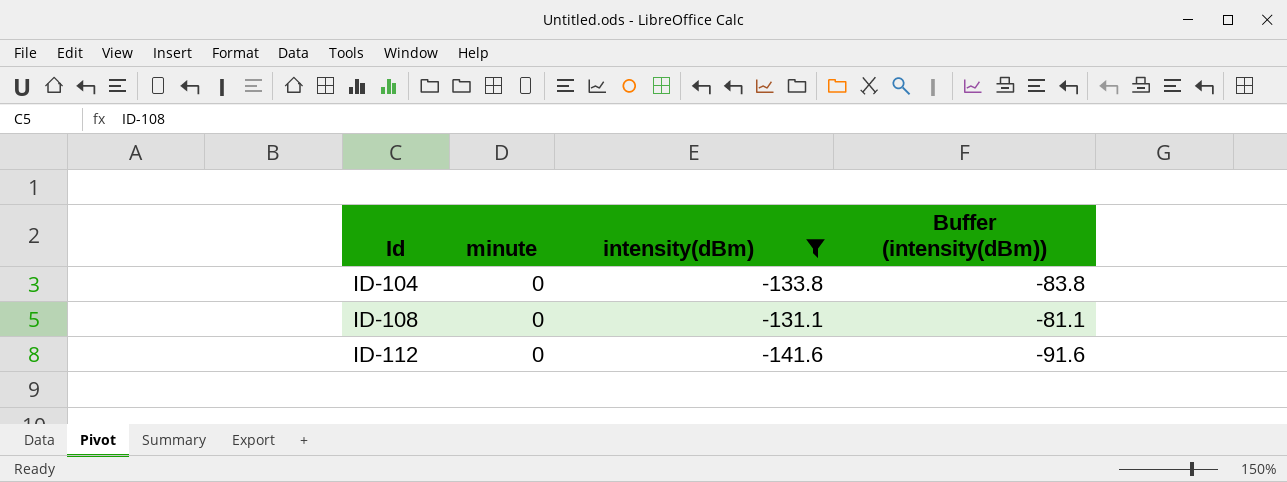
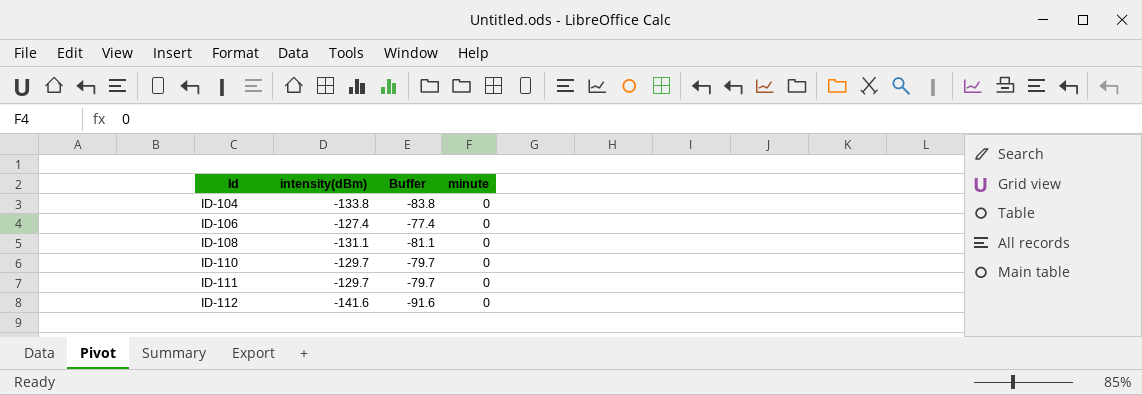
filter: intensity(dBm) <= -131.1 -> none
column name: Buffer (intensity(dBm)) -> Buffer
column minute | position: 2 -> 4

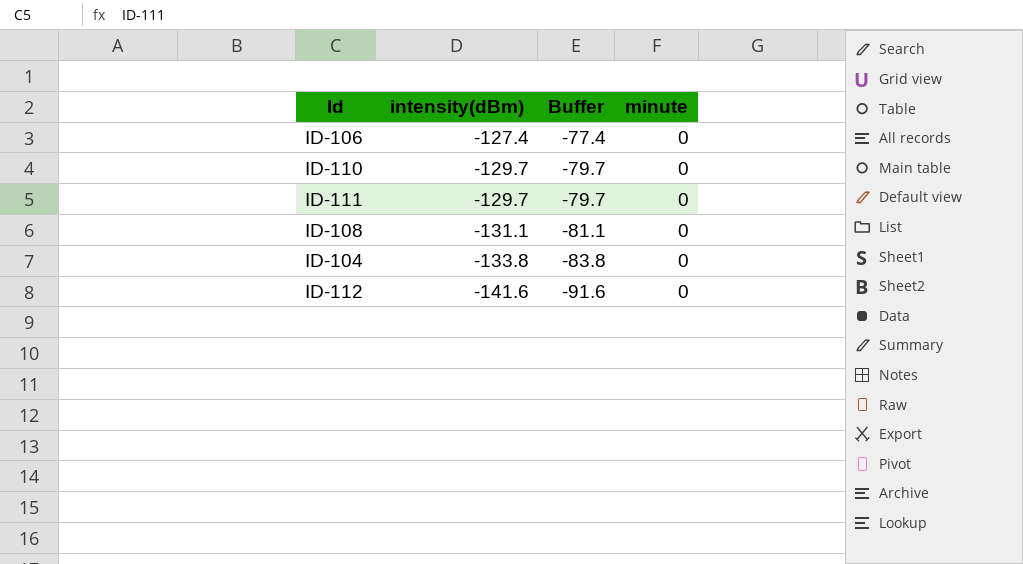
row order: Id ascending -> intensity(dBm) descending

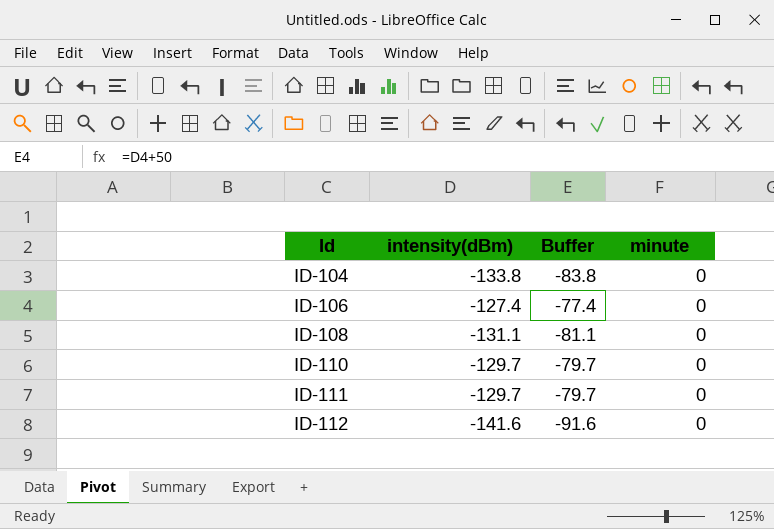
row order: intensity(dBm) descending -> Id ascending

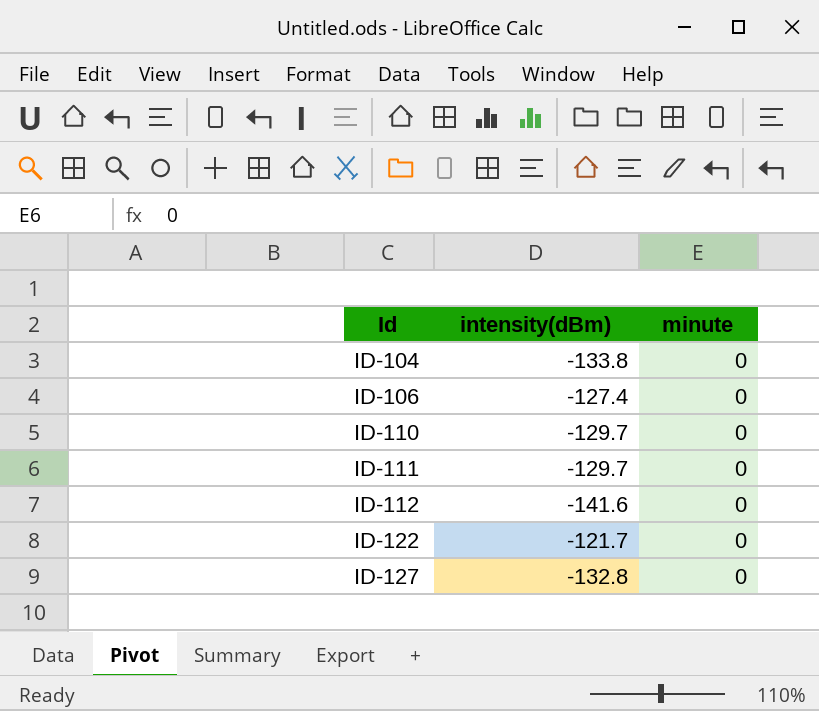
column Buffer | formula: [intensity(dBm)] + 50 -> none
row ID-108: -131.1 | -81.1 | 0 -> none
row ID-122: none -> -121.7 | 0
row ID-127: none -> -132.8 | 0

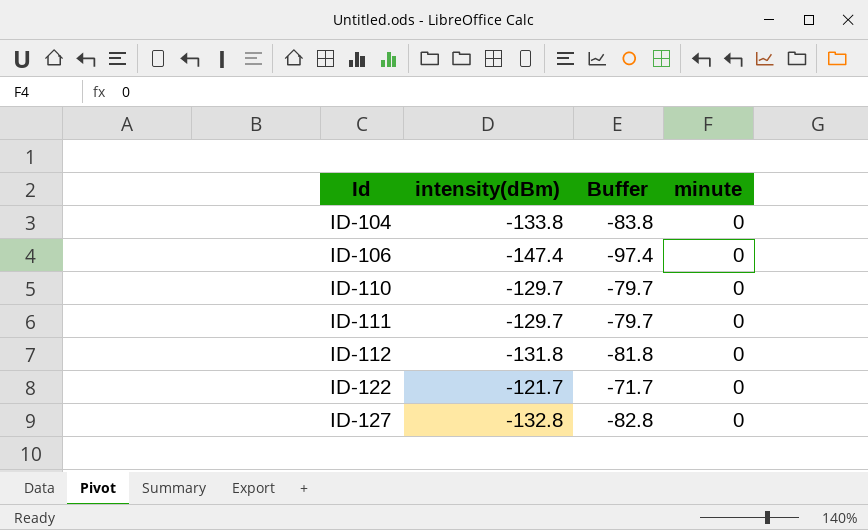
column Buffer | formula: none -> [intensity(dBm)] + 50
ID-106 | intensity(dBm): -127.4 -> -147.4
ID-112 | intensity(dBm): -141.6 -> -131.8

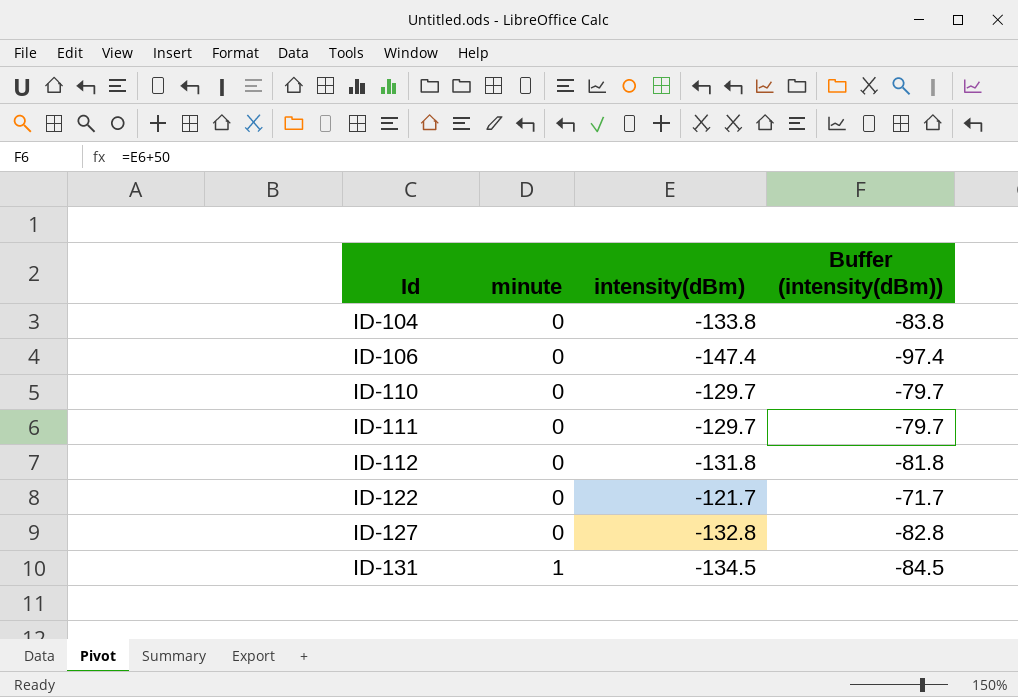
column minute | position: 4 -> 2
column name: Buffer -> Buffer (intensity(dBm))
row ID-131: none -> 1 | -134.5 | -84.5

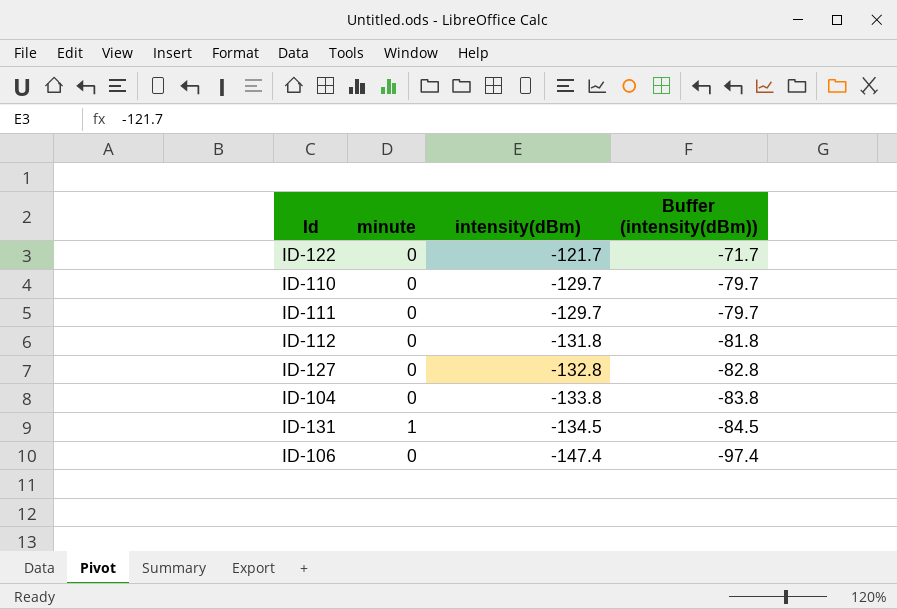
row order: Id ascending -> intensity(dBm) descending

